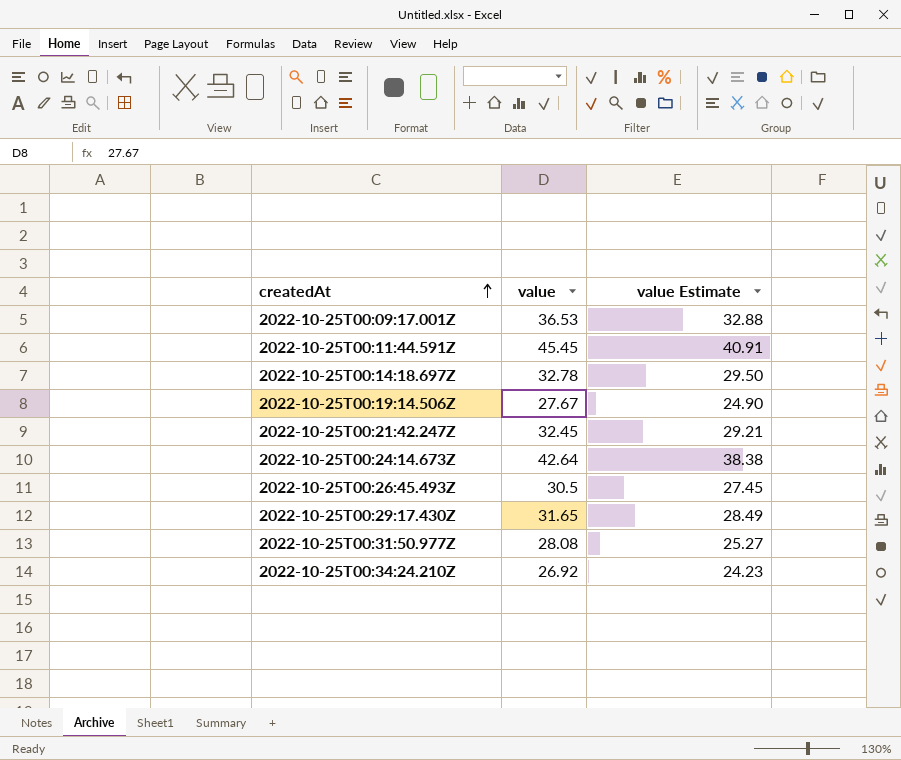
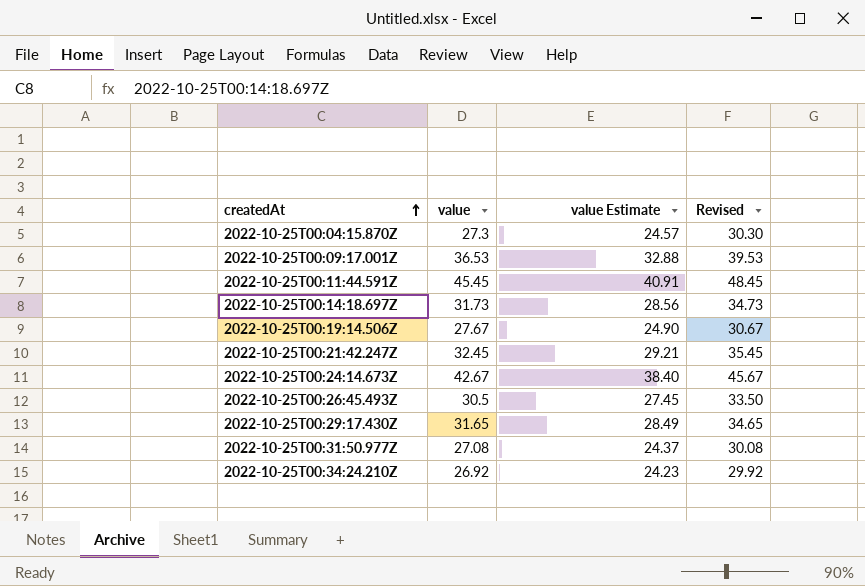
column Revised | formula: none -> [value] + 3
row 2022-10-25T00:04:15.870Z: none -> 27.3 | 24.57 | 30.30
2022-10-25T00:14:18.697Z | value: 32.78 -> 31.73
2022-10-25T00:14:18.697Z | value Estimate: 29.50 -> 28.56
2022-10-25T00:24:14.673Z | value: 42.64 -> 42.67
2022-10-25T00:24:14.673Z | value Estimate: 38.38 -> 38.40
2022-10-25T00:31:50.977Z | value: 28.08 -> 27.08
2022-10-25T00:31:50.977Z | value Estimate: 25.27 -> 24.37

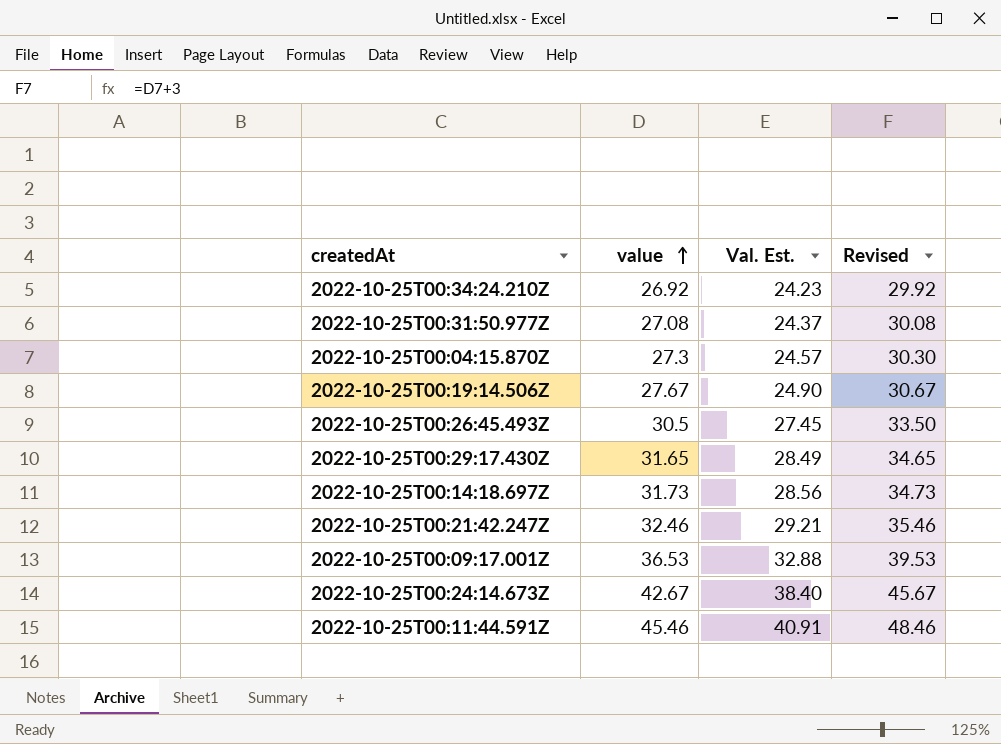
row order: createdAt ascending -> value ascending
column name: value Estimate -> Val. Est.
2022-10-25T00:21:42.247Z | value: 32.45 -> 32.46
2022-10-25T00:21:42.247Z | Revised: 35.45 -> 35.46
2022-10-25T00:11:44.591Z | value: 45.45 -> 45.46
2022-10-25T00:11:44.591Z | Revised: 48.45 -> 48.46

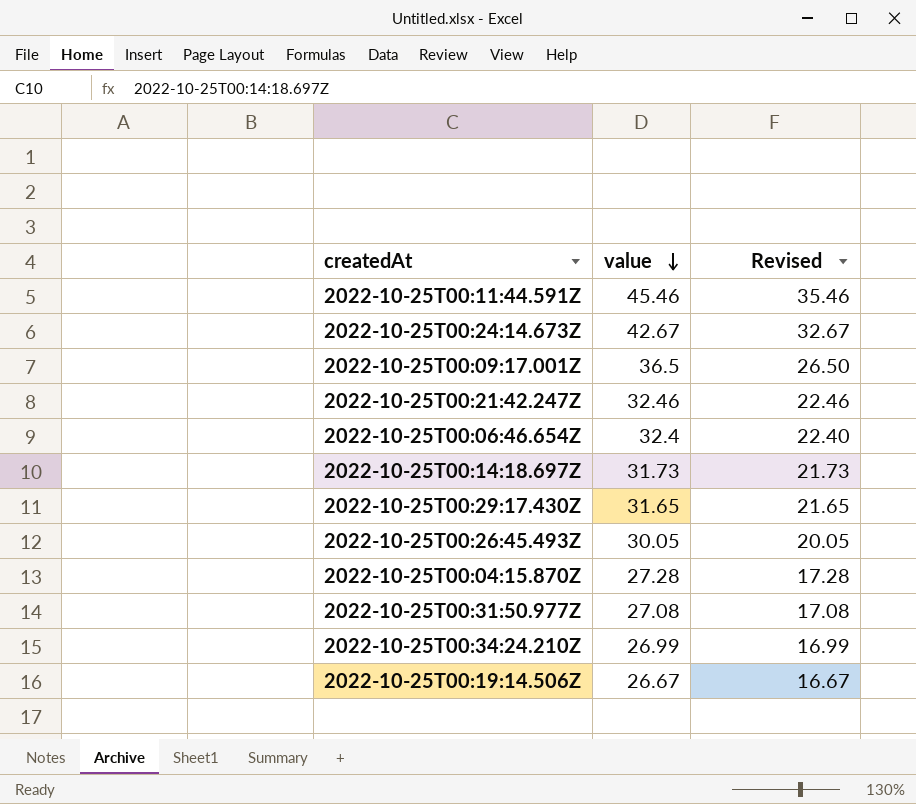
row order: value ascending -> value descending
column Val. Est. | formula: [value] * 0.9 -> none
column Revised | formula: [value] + 3 -> [value] - 10
2022-10-25T00:09:17.001Z | value: 36.53 -> 36.5
row 2022-10-25T00:06:46.654Z: none -> 32.4 | 22.40
2022-10-25T00:26:45.493Z | value: 30.5 -> 30.05
2022-10-25T00:04:15.870Z | value: 27.3 -> 27.28
2022-10-25T00:34:24.210Z | value: 26.92 -> 26.99
2022-10-25T00:19:14.506Z | value: 27.67 -> 26.67

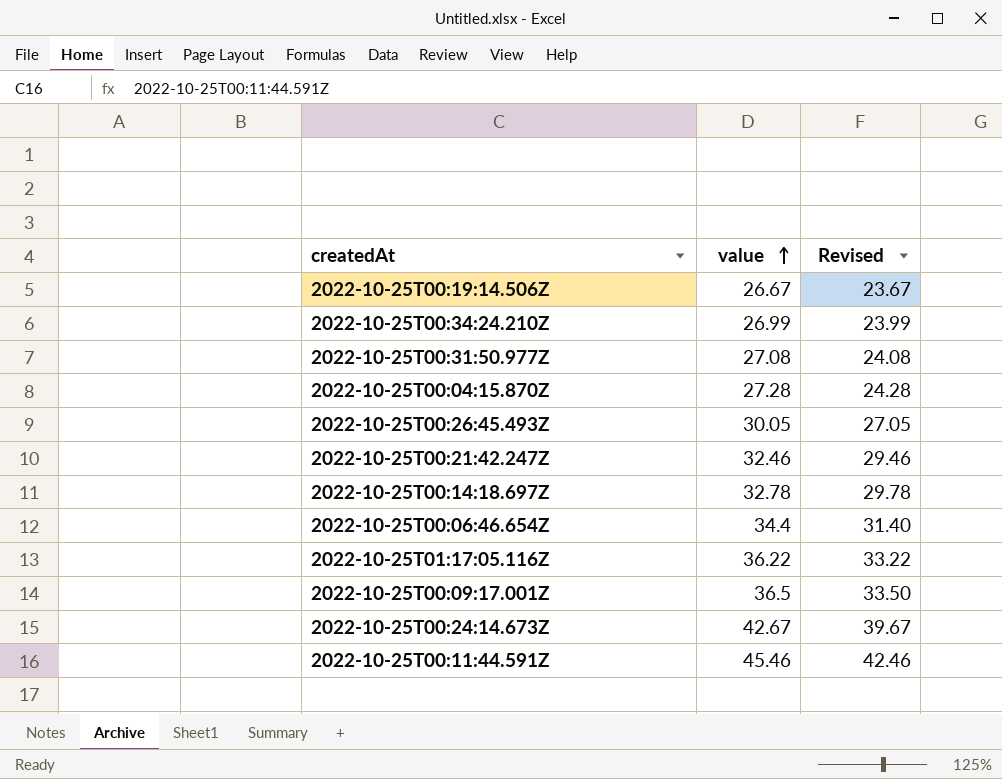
row order: value descending -> value ascending
column Revised | formula: [value] - 10 -> [value] - 3
row 2022-10-25T00:29:17.430Z: 31.65 | 21.65 -> none
2022-10-25T00:14:18.697Z | value: 31.73 -> 32.78
2022-10-25T00:06:46.654Z | value: 32.4 -> 34.4
row 2022-10-25T01:17:05.116Z: none -> 36.22 | 33.22

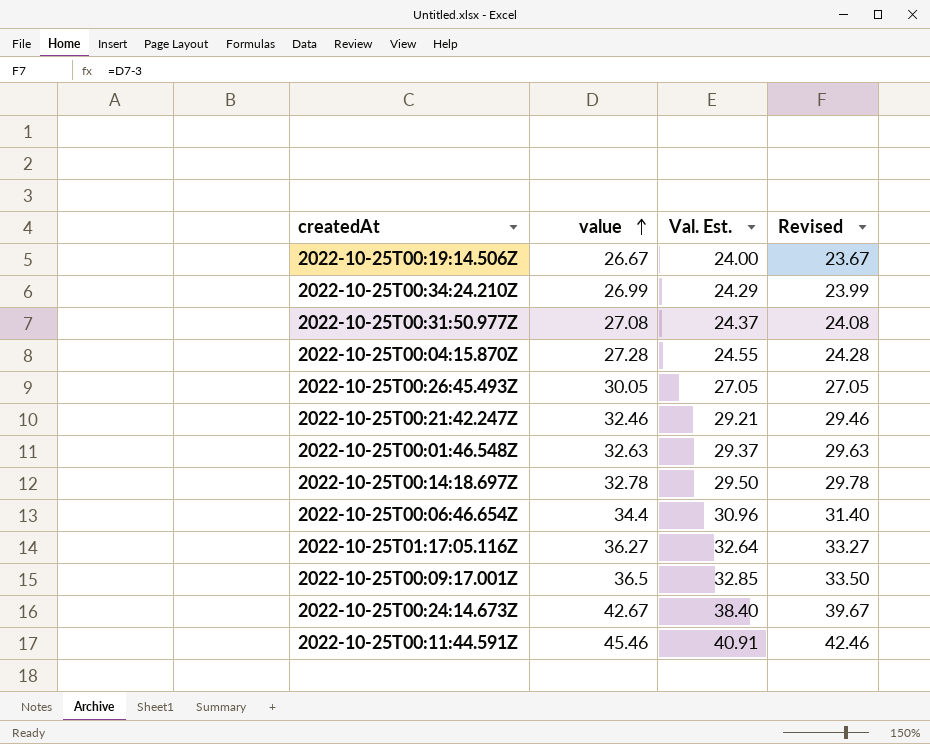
column Val. Est. | formula: none -> [value] * 0.9
row 2022-10-25T00:01:46.548Z: none -> 32.63 | 29.37 | 29.63
2022-10-25T01:17:05.116Z | value: 36.22 -> 36.27
2022-10-25T01:17:05.116Z | Revised: 33.22 -> 33.27

